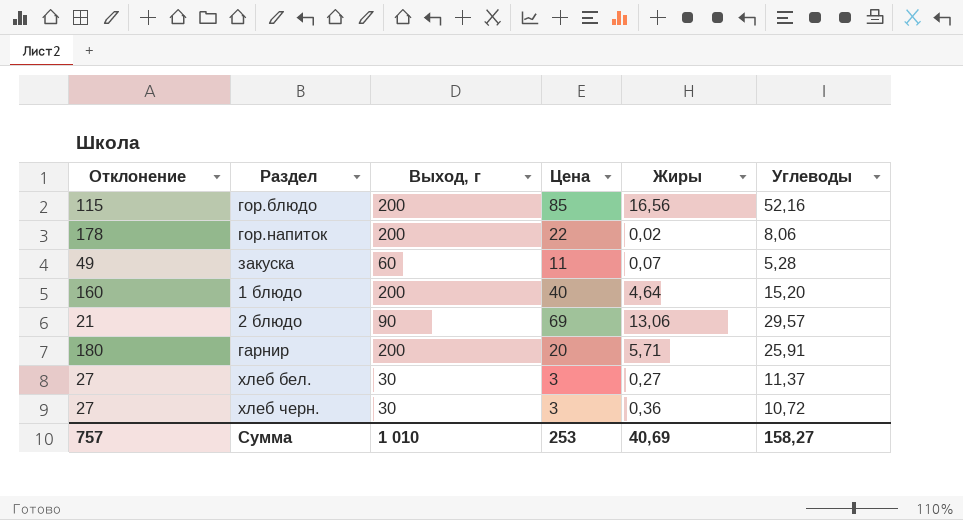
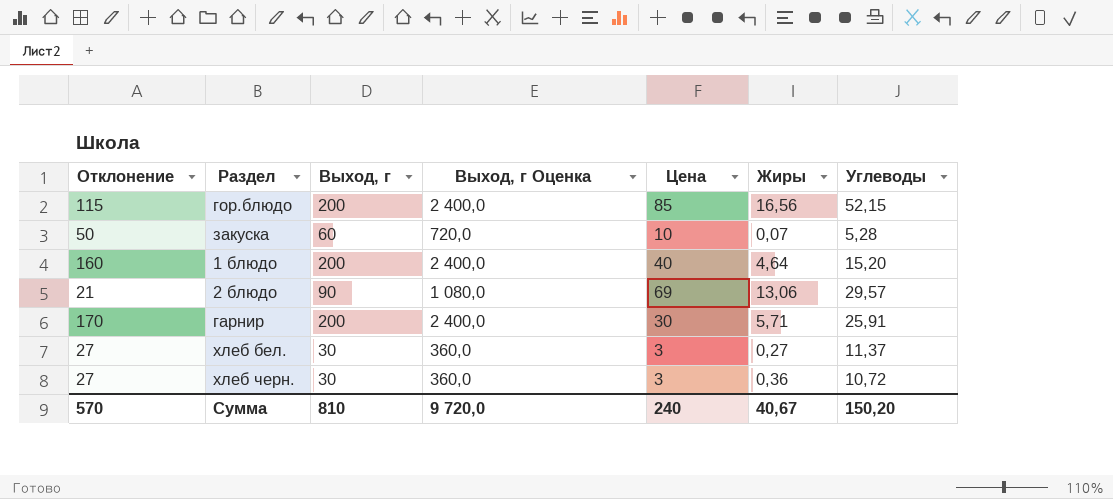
column Выход, г Оценка | formula: none -> [Выход, г] * 12
row гор.напиток: 178 | 200 | 22 | 0,02 | 8,06 -> none
гор.блюдо | Углеводы: 52,16 -> 52,15
закуска | Отклонение: 49 -> 50
закуска | Цена: 11 -> 10
гарнир | Отклонение: 180 -> 170
гарнир | Цена: 20 -> 30
Сумма | Отклонение: 757 -> 570
Сумма | Выход, г: 1 010 -> 810
Сумма | Цена: 253 -> 240
Сумма | Жиры: 40,69 -> 40,67
Сумма | Углеводы: 158,27 -> 150,20

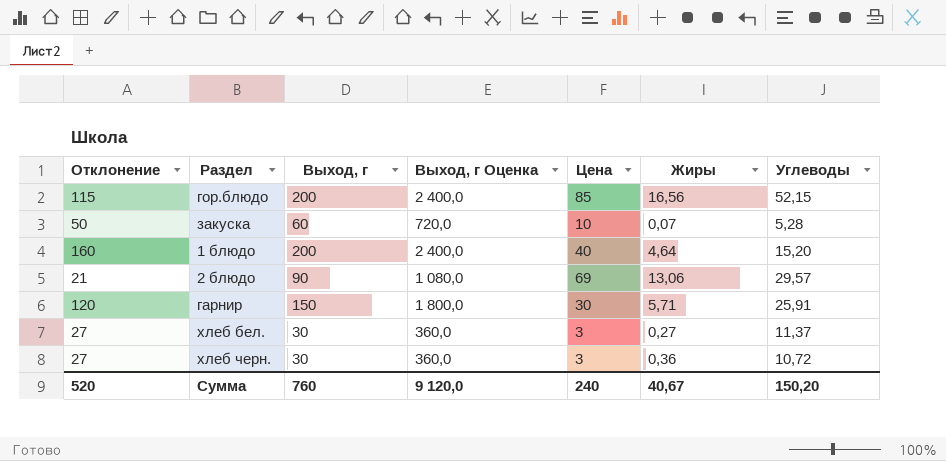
гарнир | Отклонение: 170 -> 120
гарнир | Выход, г: 200 -> 150
гарнир | Выход, г Оценка: 2 400,0 -> 1 800,0
Сумма | Отклонение: 570 -> 520
Сумма | Выход, г: 810 -> 760
Сумма | Выход, г Оценка: 9 720,0 -> 9 120,0

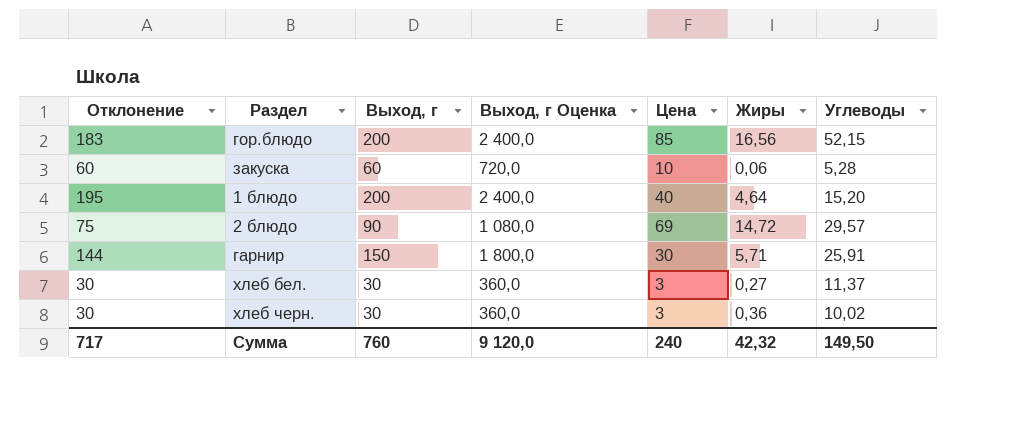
column Отклонение | formula: [Выход, г] - [Цена] -> [Выход, г] - [Жиры]
закуска | Жиры: 0,07 -> 0,06
2 блюдо | Жиры: 13,06 -> 14,72
хлеб черн. | Углеводы: 10,72 -> 10,02
Сумма | Отклонение: 520 -> 717
Сумма | Жиры: 40,67 -> 42,32
Сумма | Углеводы: 150,20 -> 149,50

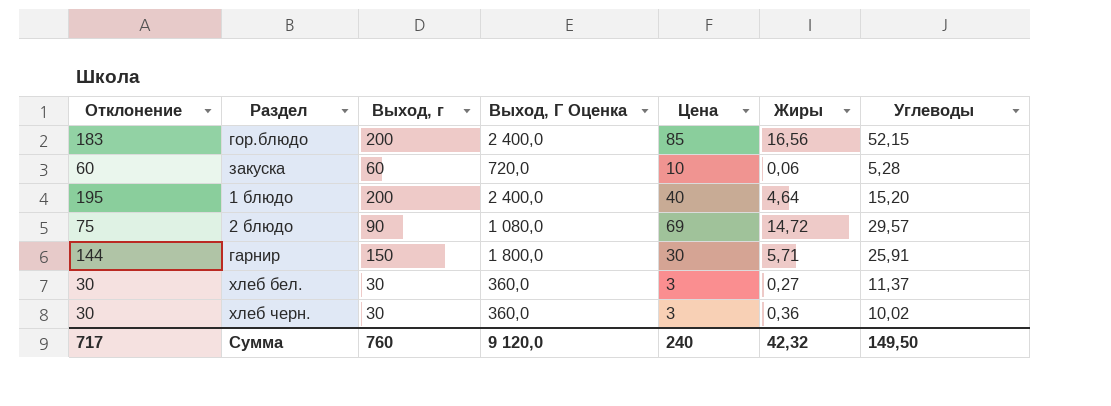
column name: Выход, г Оценка -> Выход, Г Оценка

